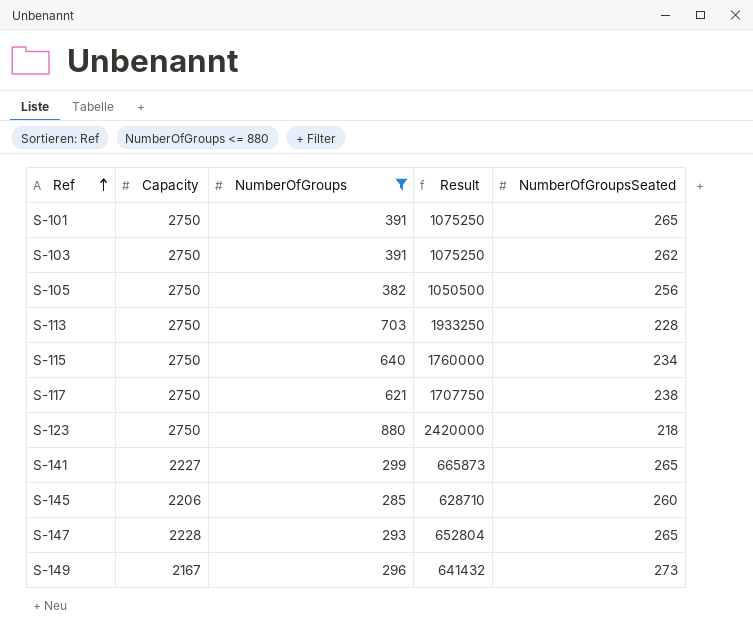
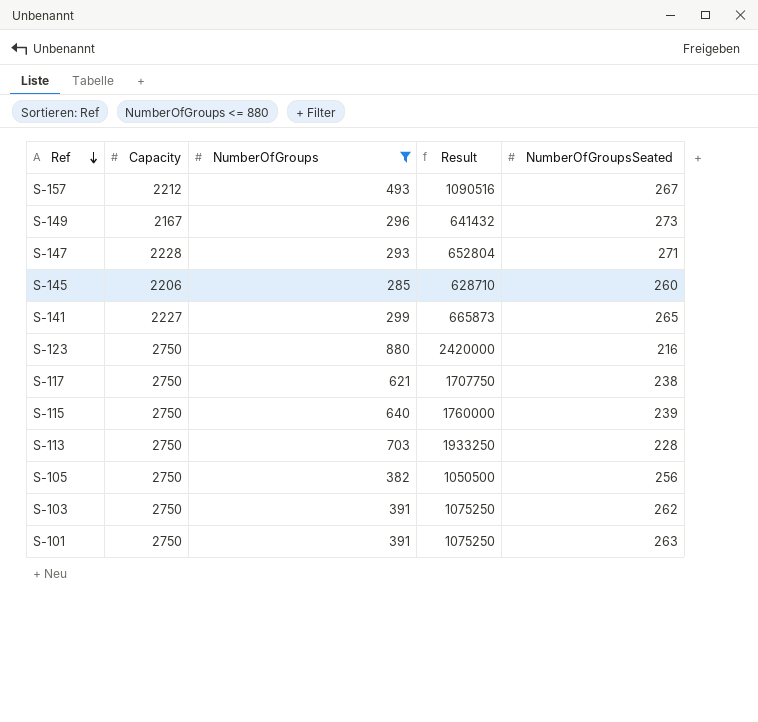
row order: Ref ascending -> Ref descending
row S-157: none -> 2212 | 493 | 1090516 | 267
S-147 | NumberOfGroupsSeated: 265 -> 271
S-123 | NumberOfGroupsSeated: 218 -> 216
S-115 | NumberOfGroupsSeated: 234 -> 239
S-101 | NumberOfGroupsSeated: 265 -> 263

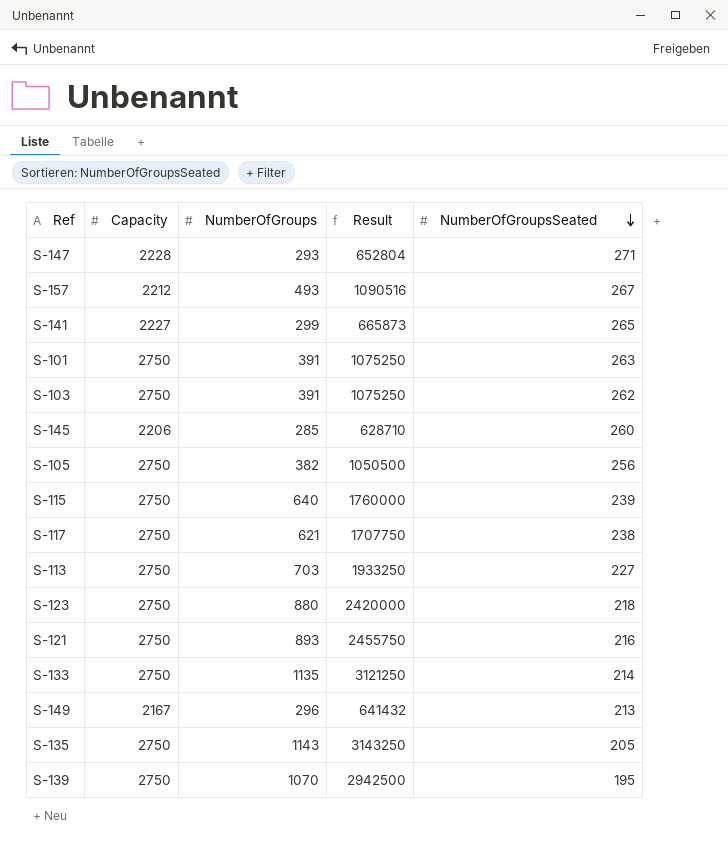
filter: NumberOfGroups <= 880 -> none
row order: Ref descending -> NumberOfGroupsSeated descending
S-113 | NumberOfGroupsSeated: 228 -> 227
S-123 | NumberOfGroupsSeated: 216 -> 218
S-149 | NumberOfGroupsSeated: 273 -> 213

